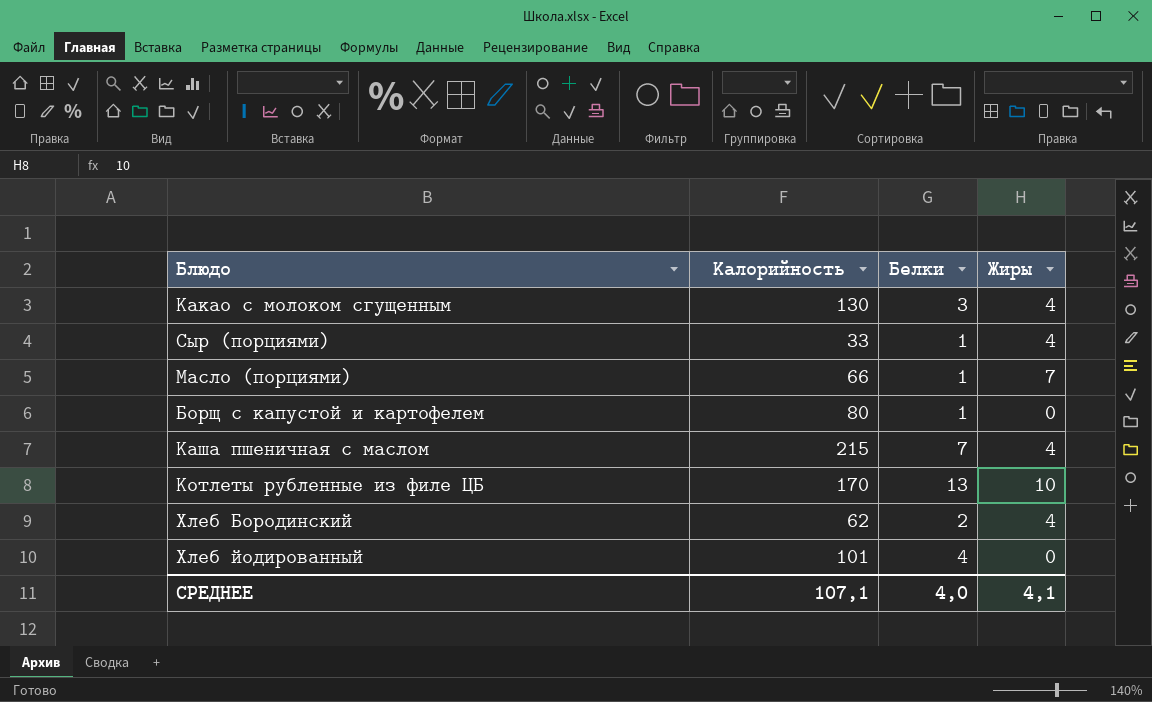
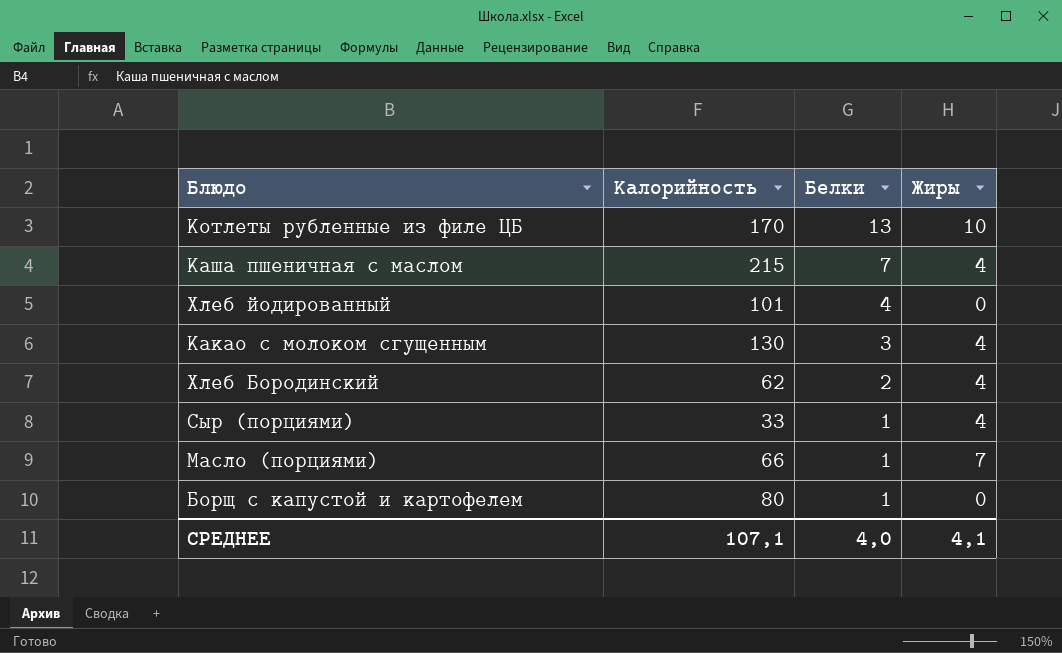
row order: none -> Белки descending

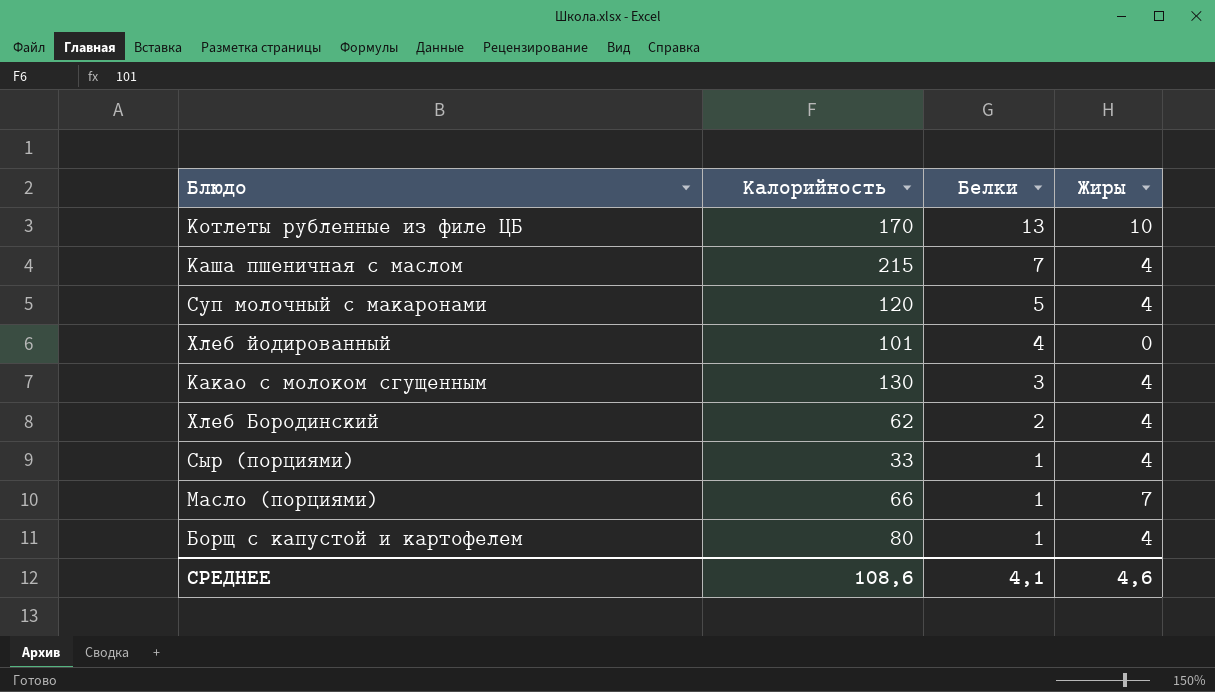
row Суп молочный с макаронами: none -> 120 | 5 | 4
Борщ с капустой и картофелем | Жиры: 0 -> 4
СРЕДНЕЕ | Калорийность: 107,1 -> 108,6
СРЕДНЕЕ | Белки: 4,0 -> 4,1
СРЕДНЕЕ | Жиры: 4,1 -> 4,6

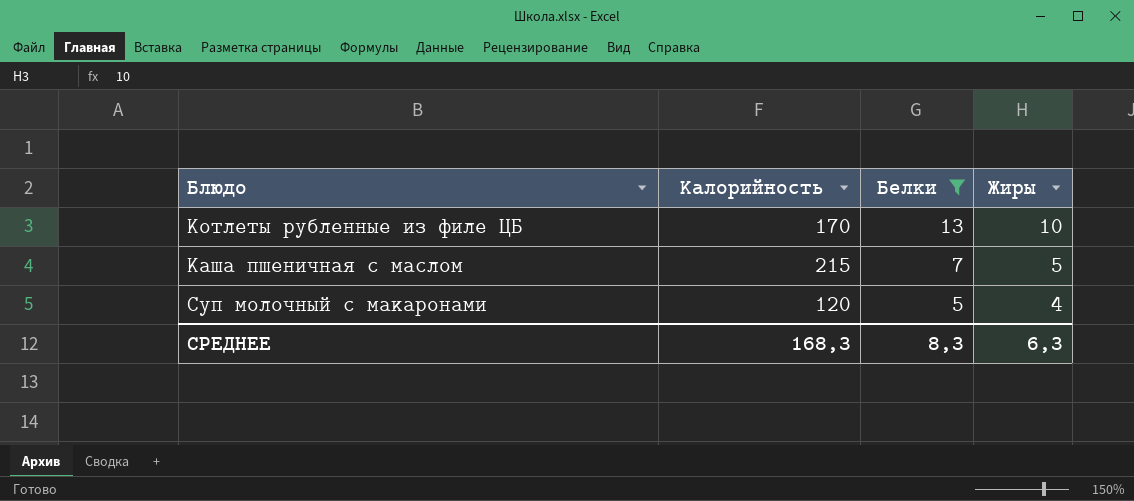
filter: none -> Белки >= 5
Каша пшеничная с маслом | Жиры: 4 -> 5
СРЕДНЕЕ | Калорийность: 108,6 -> 168,3
СРЕДНЕЕ | Белки: 4,1 -> 8,3
СРЕДНЕЕ | Жиры: 4,6 -> 6,3

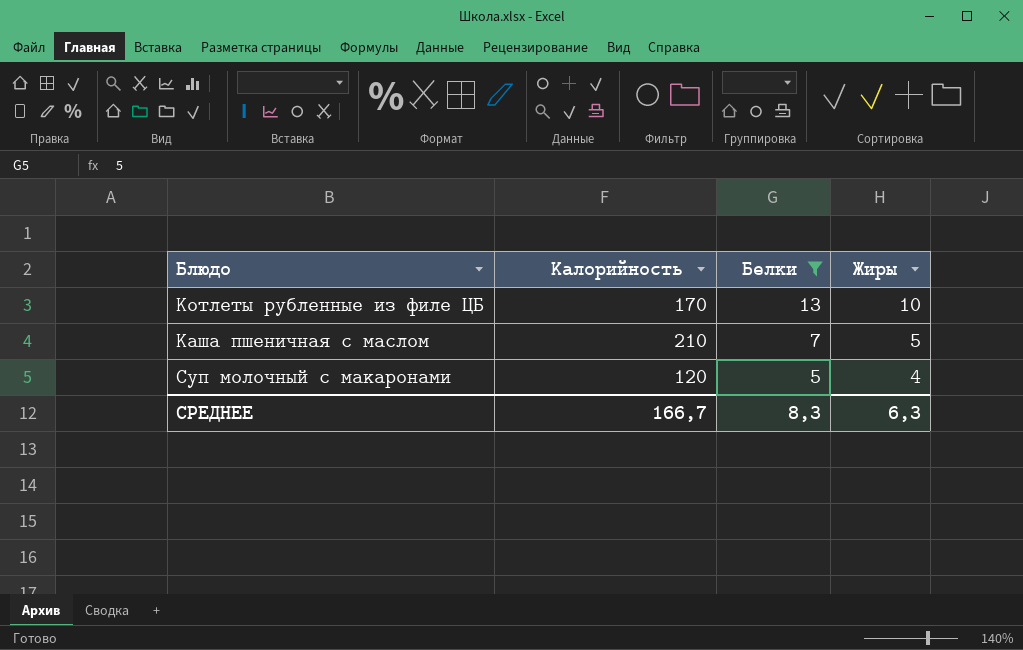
Каша пшеничная с маслом | Калорийность: 215 -> 210
СРЕДНЕЕ | Калорийность: 168,3 -> 166,7

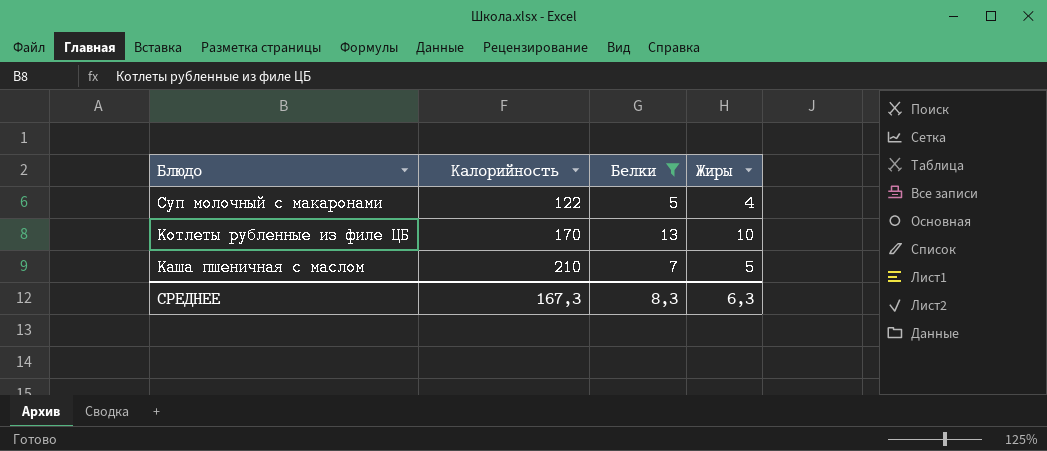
row order: Белки descending -> Блюдо descending
Суп молочный с макаронами | Калорийность: 120 -> 122
СРЕДНЕЕ | Калорийность: 166,7 -> 167,3

